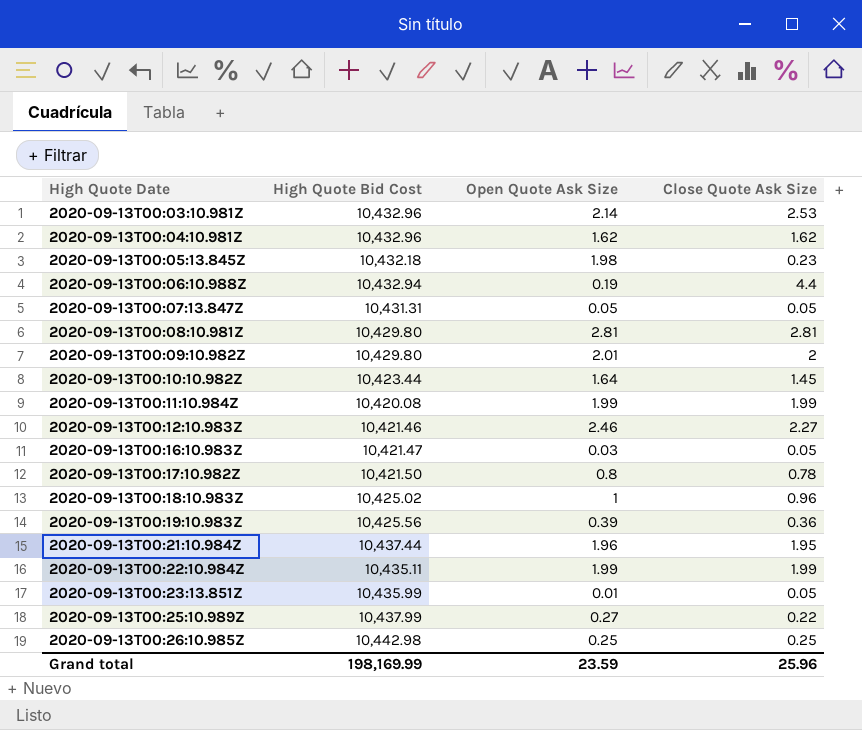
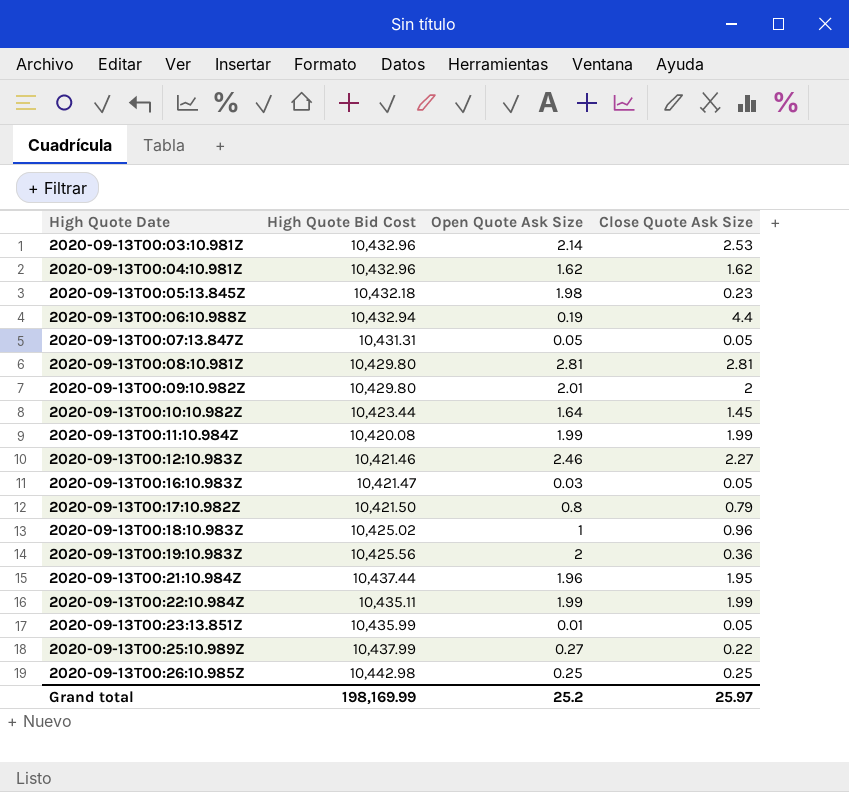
2020-09-13T00:17:10.982Z | Close Quote Ask Size: 0.78 -> 0.79
2020-09-13T00:19:10.983Z | Open Quote Ask Size: 0.39 -> 2
Grand total | Open Quote Ask Size: 23.59 -> 25.2
Grand total | Close Quote Ask Size: 25.96 -> 25.97

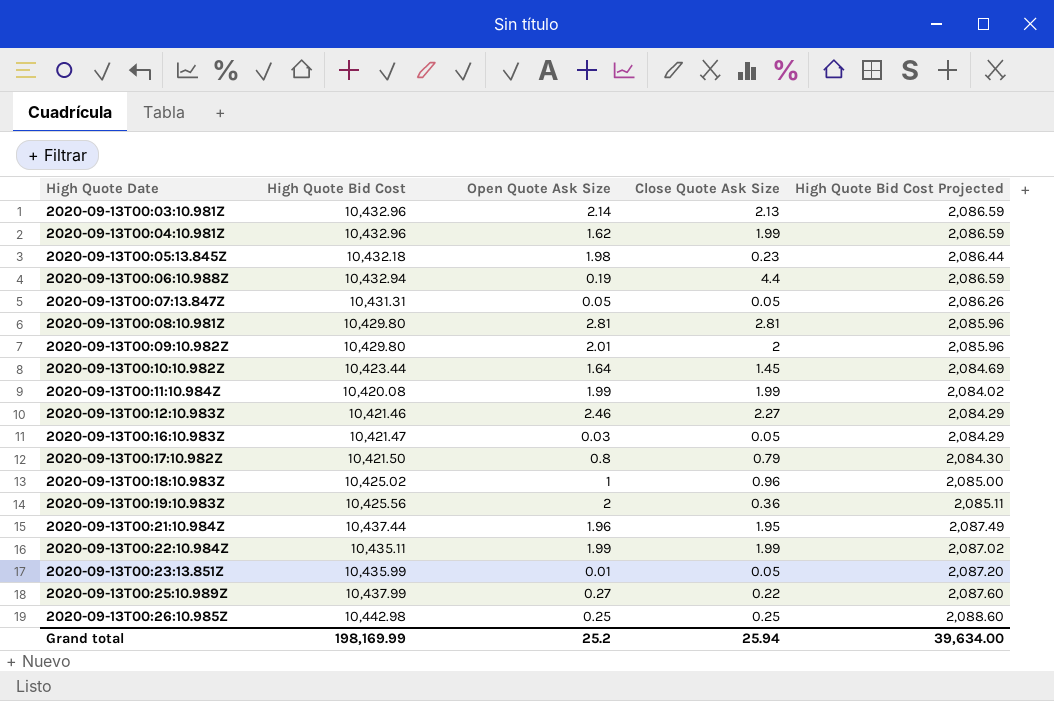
column High Quote Bid Cost Projected | formula: none -> [High Quote Bid Cost] * 0.2
2020-09-13T00:03:10.981Z | Close Quote Ask Size: 2.53 -> 2.13
2020-09-13T00:04:10.981Z | Close Quote Ask Size: 1.62 -> 1.99
Grand total | Close Quote Ask Size: 25.97 -> 25.94

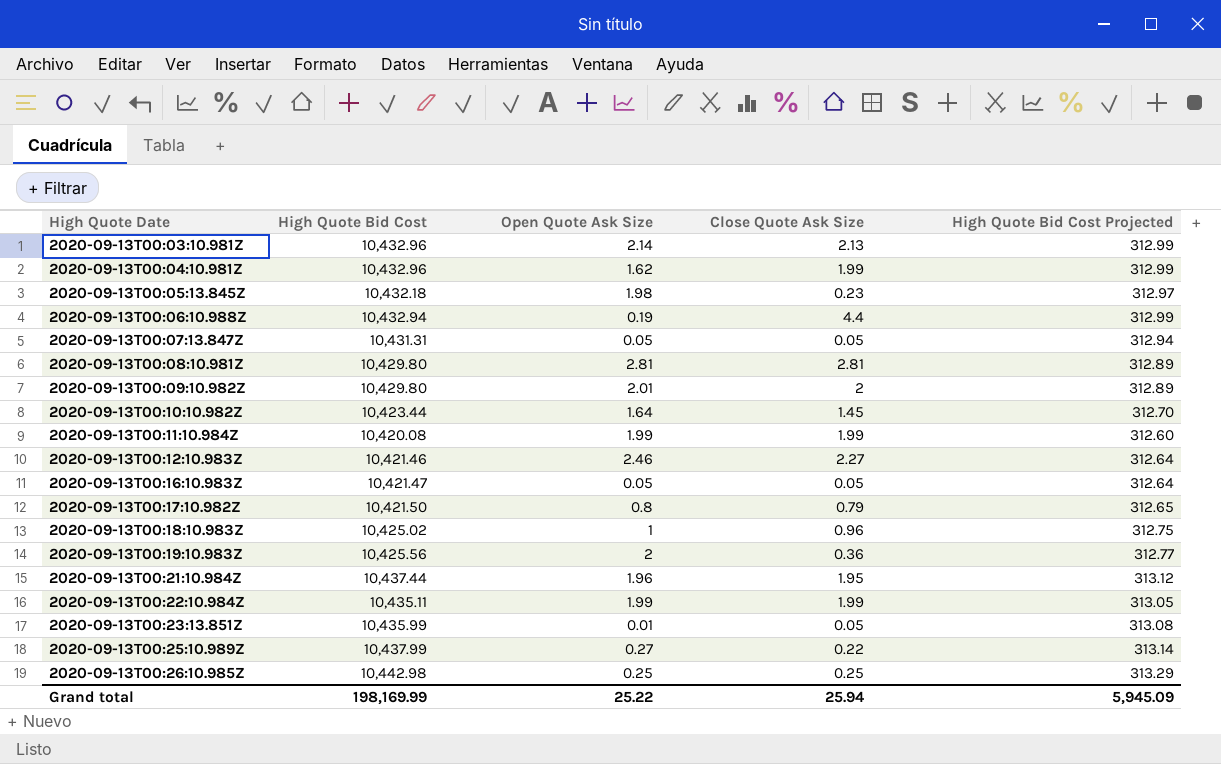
column High Quote Bid Cost Projected | formula: [High Quote Bid Cost] * 0.2 -> [High Quote Bid Cost] * 0.03
2020-09-13T00:16:10.983Z | Open Quote Ask Size: 0.03 -> 0.05
Grand total | Open Quote Ask Size: 25.2 -> 25.22
Grand total | High Quote Bid Cost Projected: 39,634.00 -> 5,945.09

